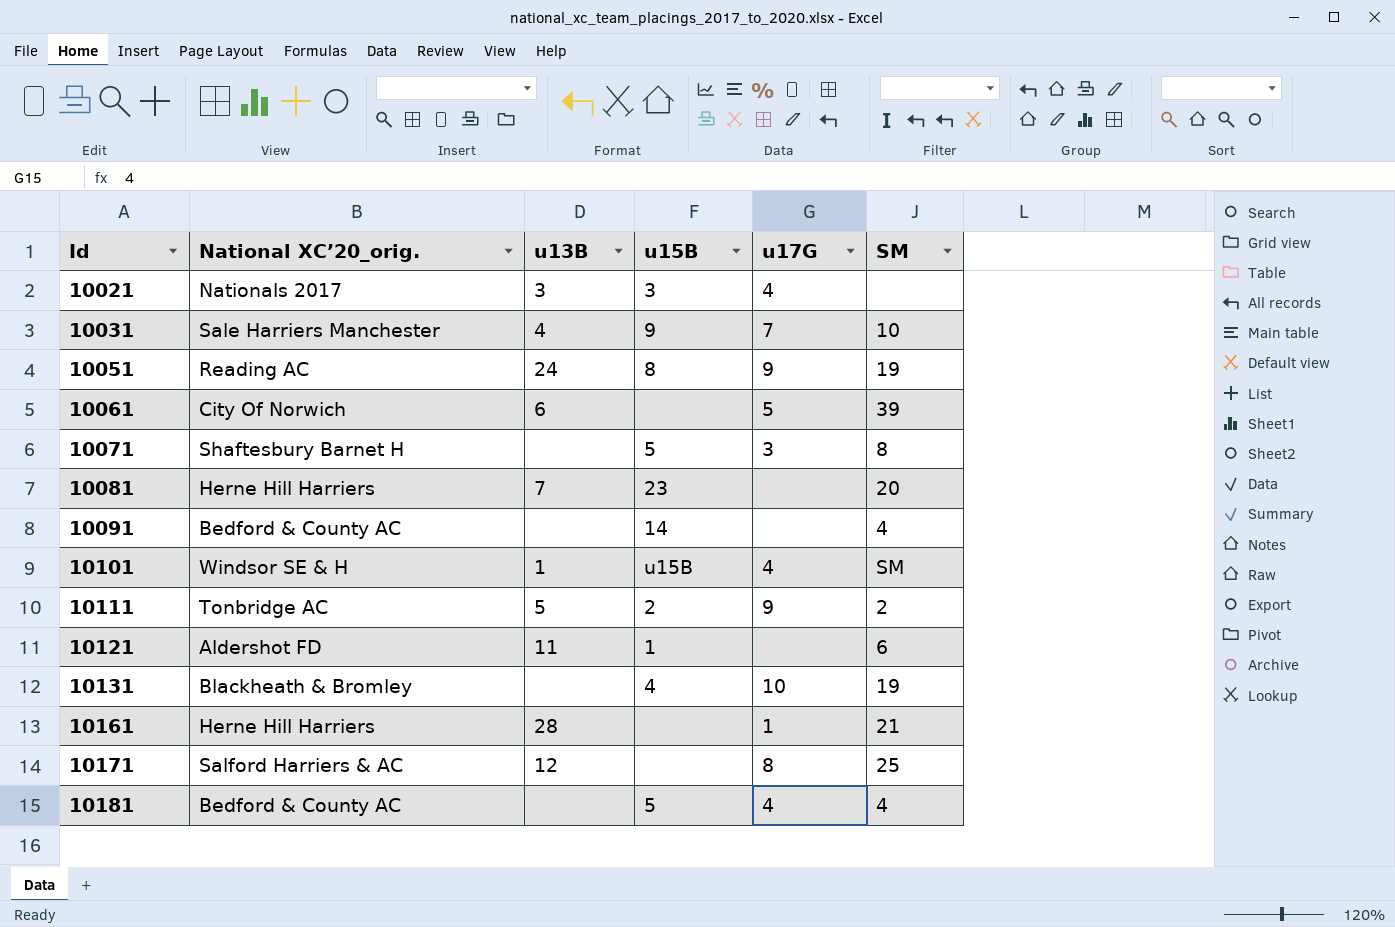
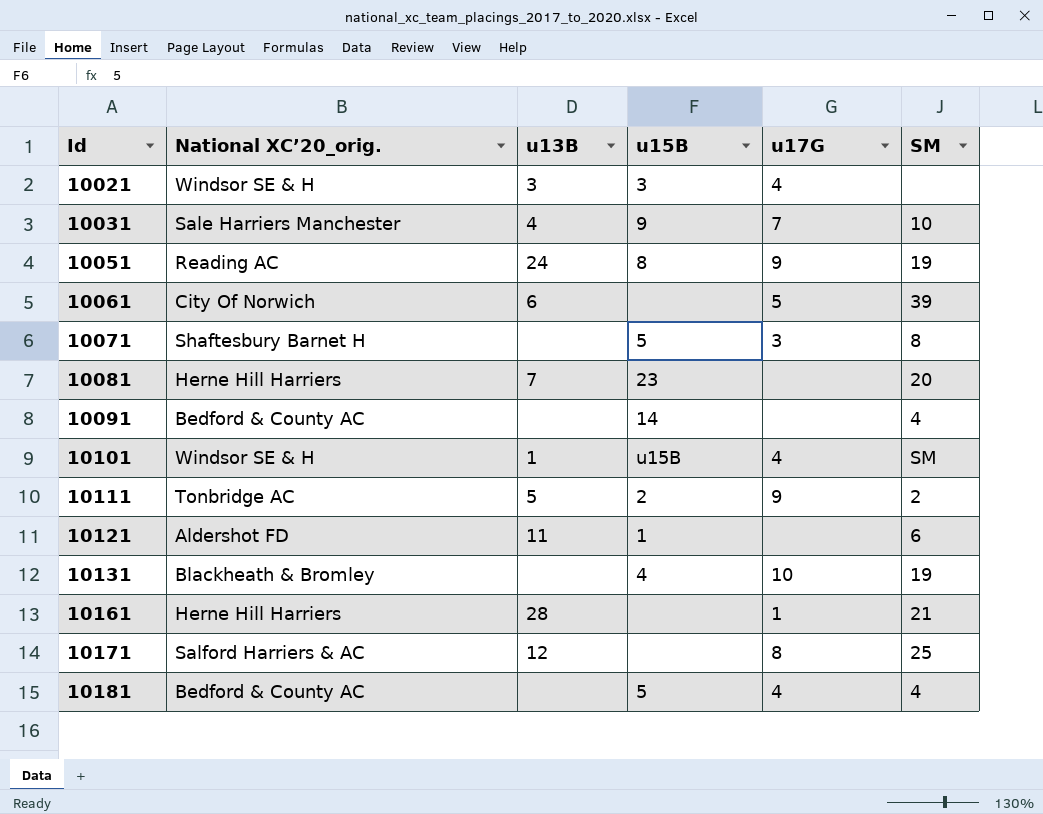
10021 | National XC’20_orig.: Nationals 2017 -> Windsor SE & H

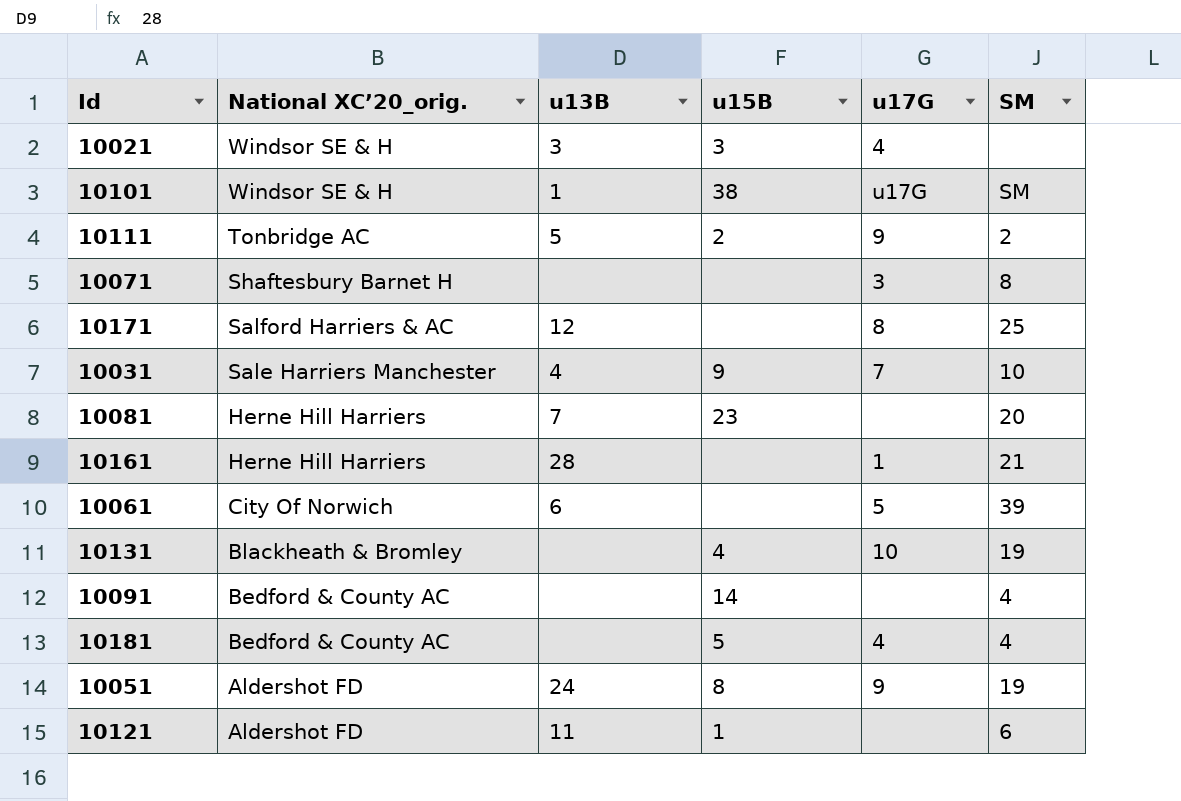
row order: Id ascending -> National XC’20_orig. descending
10101 | u15B: u15B -> 38
10101 | u17G: 4 -> u17G
10071 | u15B: 5 -> none
10051 | National XC’20_orig.: Reading AC -> Aldershot FD

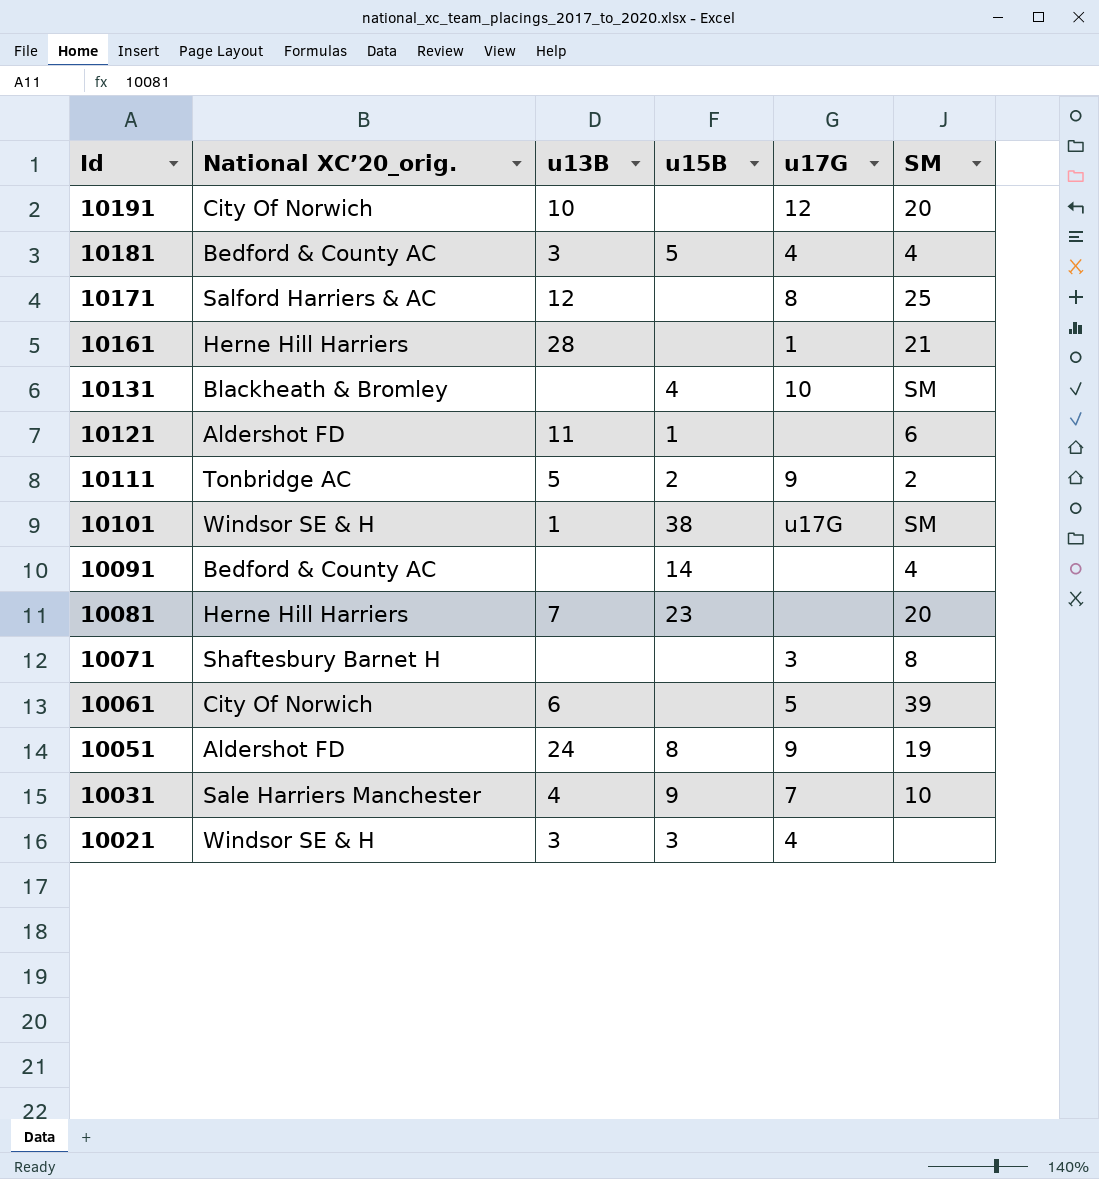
row order: National XC’20_orig. descending -> Id descending
row 10191: none -> City Of Norwich | 10 | none | 12 | 20
10181 | u13B: none -> 3
10131 | SM: 19 -> SM

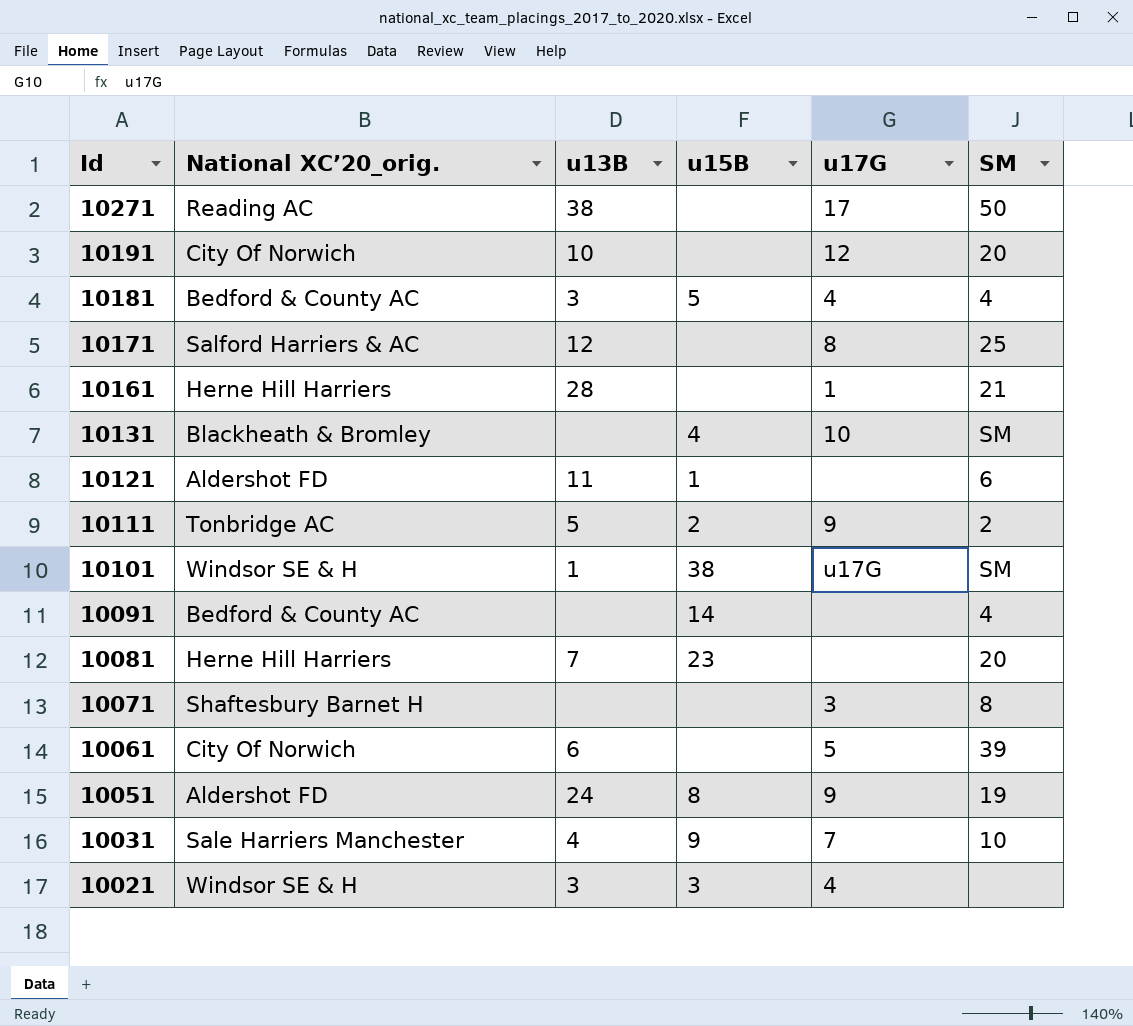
row 10271: none -> Reading AC | 38 | none | 17 | 50

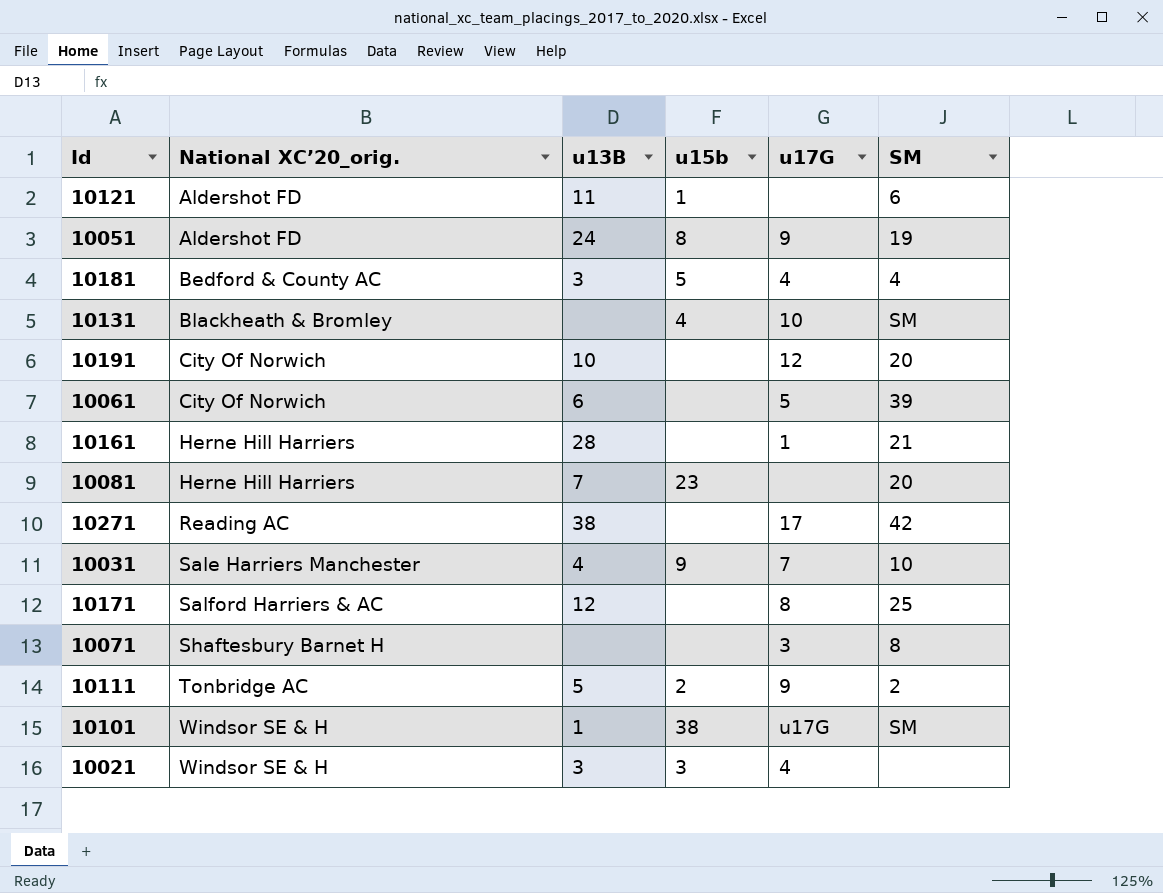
row order: Id descending -> National XC’20_orig. ascending
column name: u15B -> u15b
row 10091: Bedford & County AC | none | 14 | none | 4 -> none
10271 | SM: 50 -> 42

